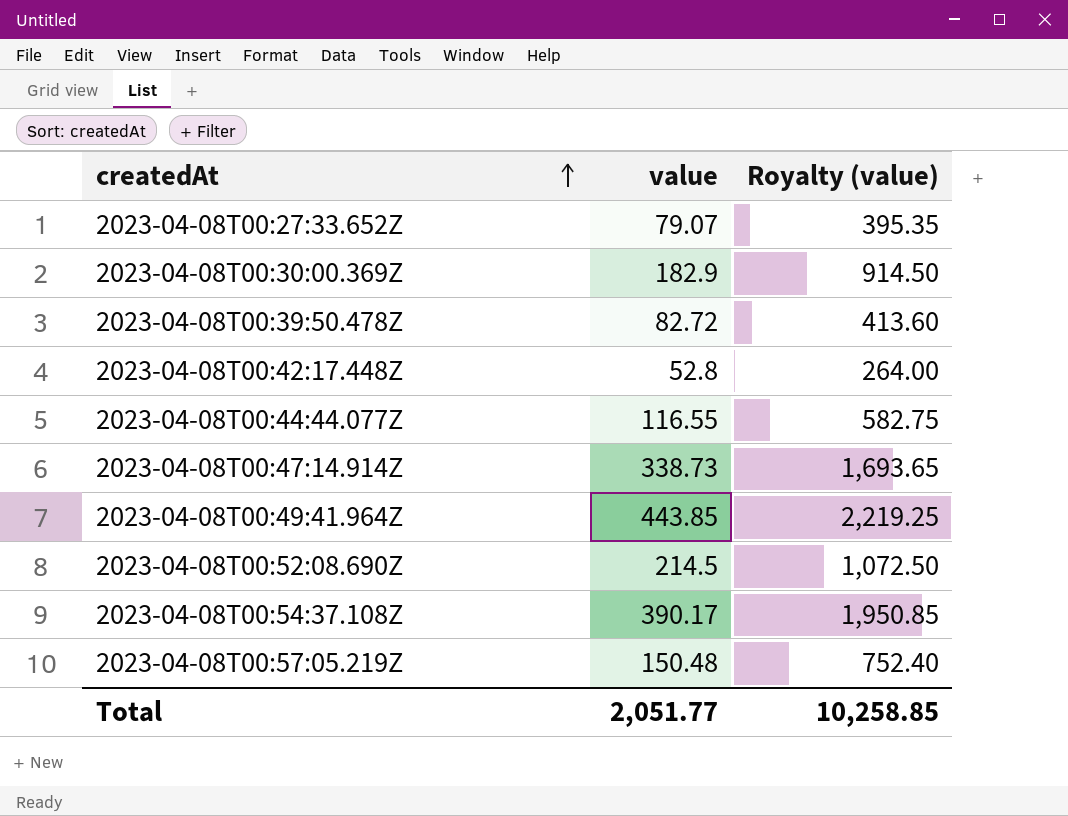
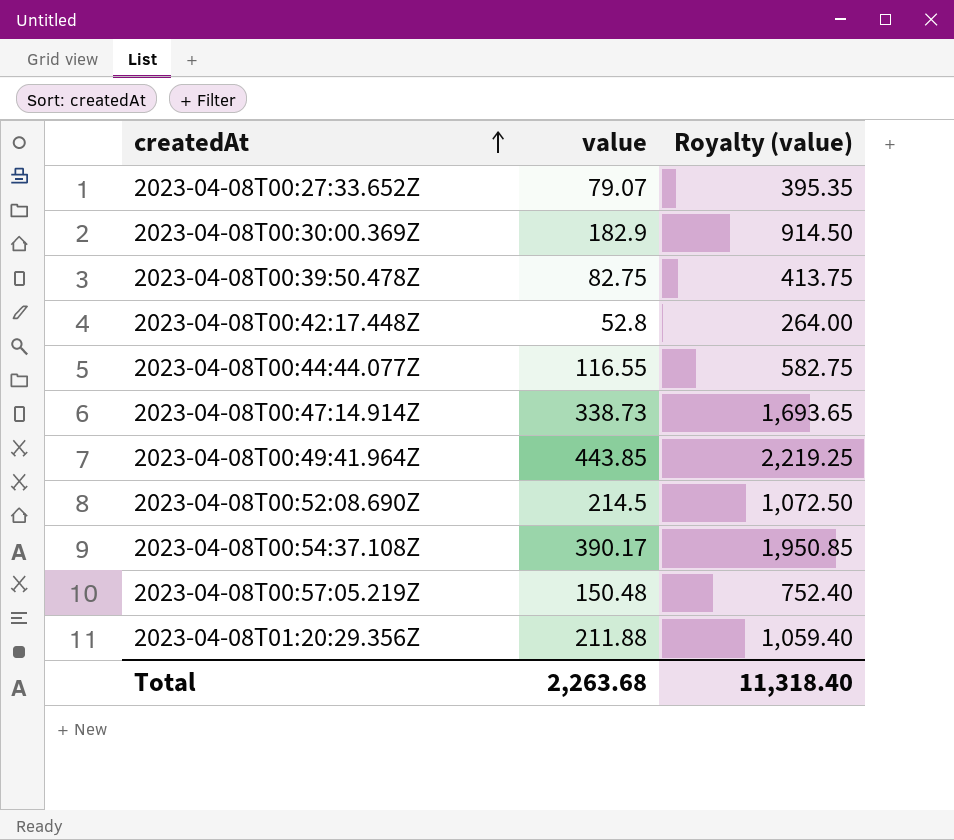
2023-04-08T00:39:50.478Z | value: 82.72 -> 82.75
2023-04-08T00:39:50.478Z | Royalty (value): 413.60 -> 413.75
row 2023-04-08T01:20:29.356Z: none -> 211.88 | 1,059.40
Total | value: 2,051.77 -> 2,263.68
Total | Royalty (value): 10,258.85 -> 11,318.40

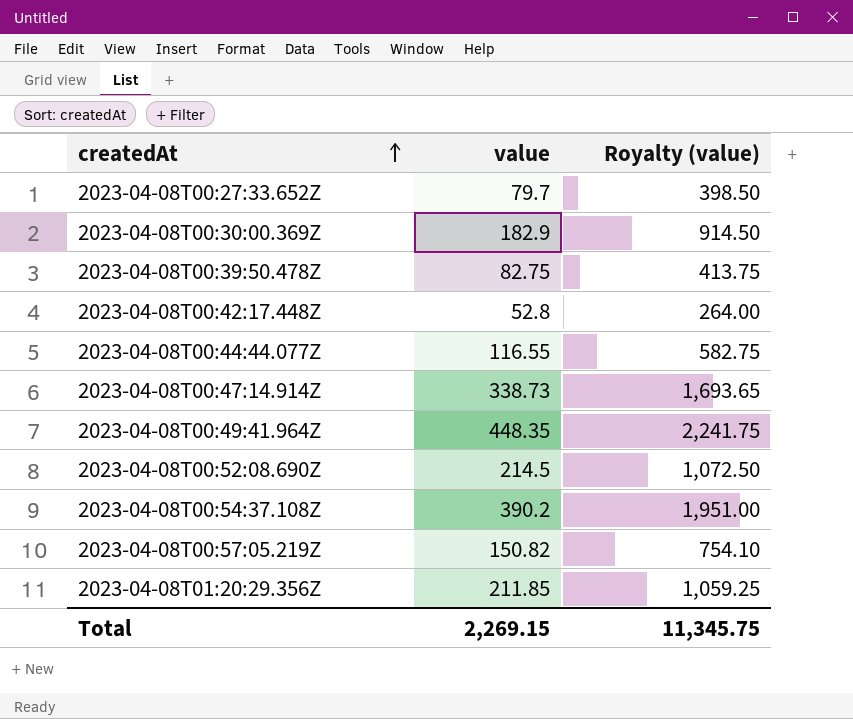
2023-04-08T00:27:33.652Z | value: 79.07 -> 79.7
2023-04-08T00:27:33.652Z | Royalty (value): 395.35 -> 398.50
2023-04-08T00:49:41.964Z | value: 443.85 -> 448.35
2023-04-08T00:49:41.964Z | Royalty (value): 2,219.25 -> 2,241.75
2023-04-08T00:54:37.108Z | value: 390.17 -> 390.2
2023-04-08T00:54:37.108Z | Royalty (value): 1,950.85 -> 1,951.00
2023-04-08T00:57:05.219Z | value: 150.48 -> 150.82
2023-04-08T00:57:05.219Z | Royalty (value): 752.40 -> 754.10
2023-04-08T01:20:29.356Z | value: 211.88 -> 211.85
2023-04-08T01:20:29.356Z | Royalty (value): 1,059.40 -> 1,059.25
Total | value: 2,263.68 -> 2,269.15
Total | Royalty (value): 11,318.40 -> 11,345.75

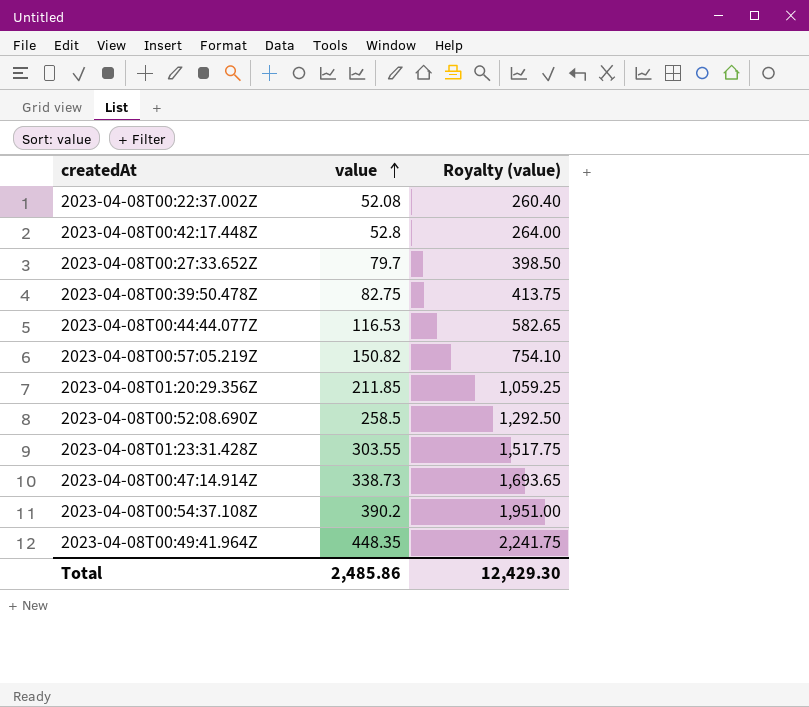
row order: createdAt ascending -> value ascending
row 2023-04-08T00:30:00.369Z: 182.9 | 914.50 -> none
row 2023-04-08T00:22:37.002Z: none -> 52.08 | 260.40
2023-04-08T00:44:44.077Z | value: 116.55 -> 116.53
2023-04-08T00:44:44.077Z | Royalty (value): 582.75 -> 582.65
2023-04-08T00:52:08.690Z | value: 214.5 -> 258.5
2023-04-08T00:52:08.690Z | Royalty (value): 1,072.50 -> 1,292.50
row 2023-04-08T01:23:31.428Z: none -> 303.55 | 1,517.75
Total | value: 2,269.15 -> 2,485.86
Total | Royalty (value): 11,345.75 -> 12,429.30

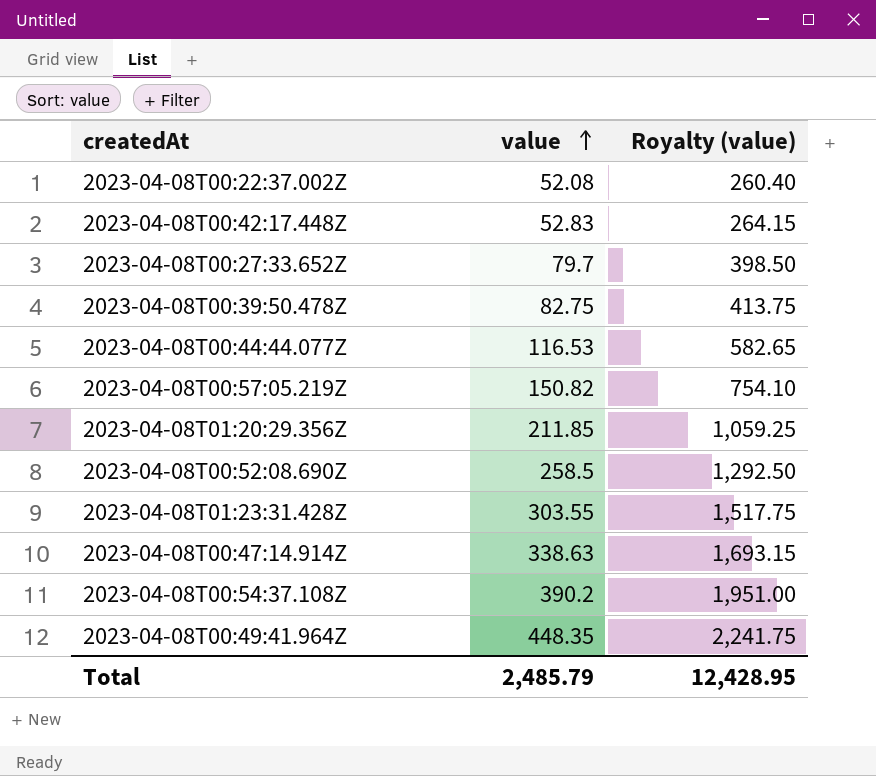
2023-04-08T00:42:17.448Z | value: 52.8 -> 52.83
2023-04-08T00:42:17.448Z | Royalty (value): 264.00 -> 264.15
2023-04-08T00:47:14.914Z | value: 338.73 -> 338.63
2023-04-08T00:47:14.914Z | Royalty (value): 1,693.65 -> 1,693.15
Total | value: 2,485.86 -> 2,485.79
Total | Royalty (value): 12,429.30 -> 12,428.95

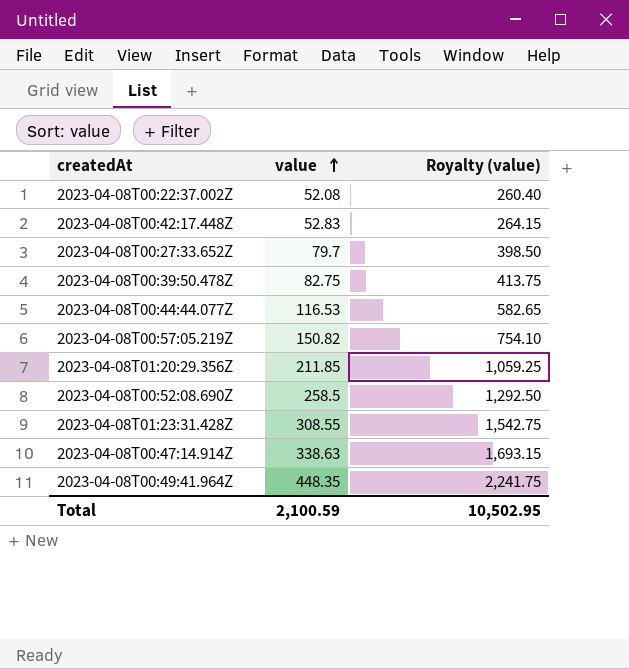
row 2023-04-08T00:54:37.108Z: 390.2 | 1,951.00 -> none
2023-04-08T01:23:31.428Z | value: 303.55 -> 308.55
2023-04-08T01:23:31.428Z | Royalty (value): 1,517.75 -> 1,542.75
Total | value: 2,485.79 -> 2,100.59
Total | Royalty (value): 12,428.95 -> 10,502.95

